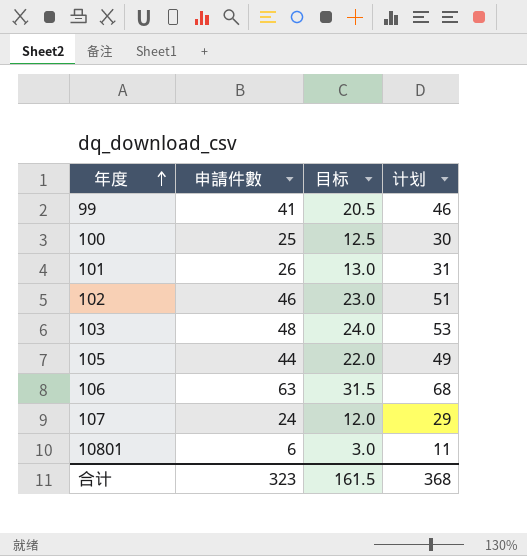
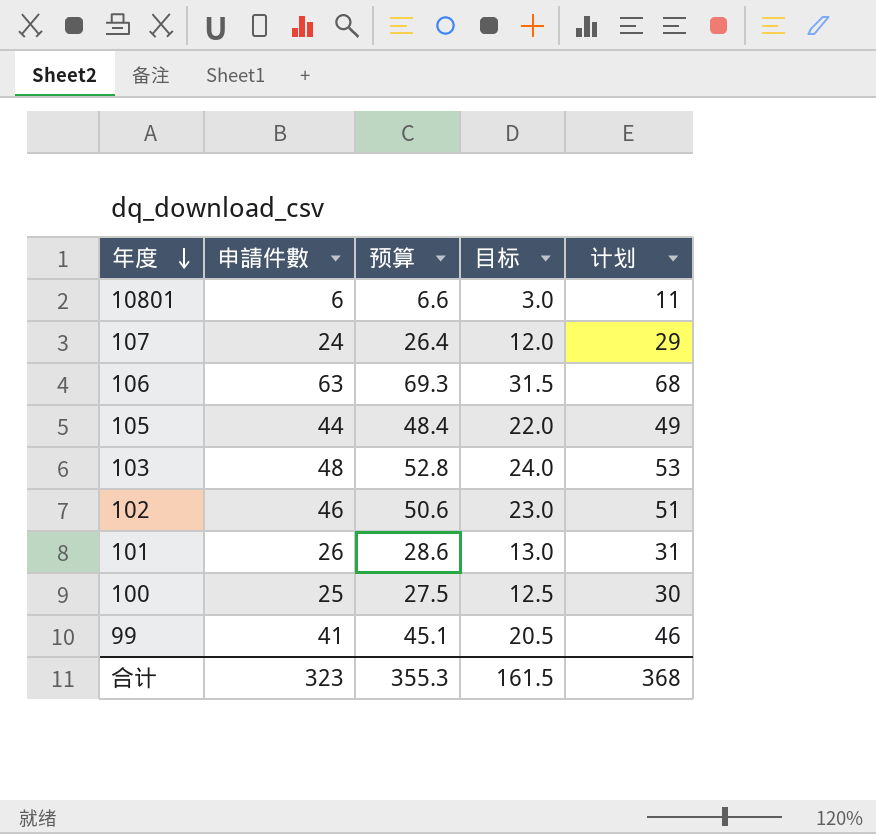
row order: 年度 ascending -> 年度 descending
column 预算 | formula: none -> [申請件數] * 1.1

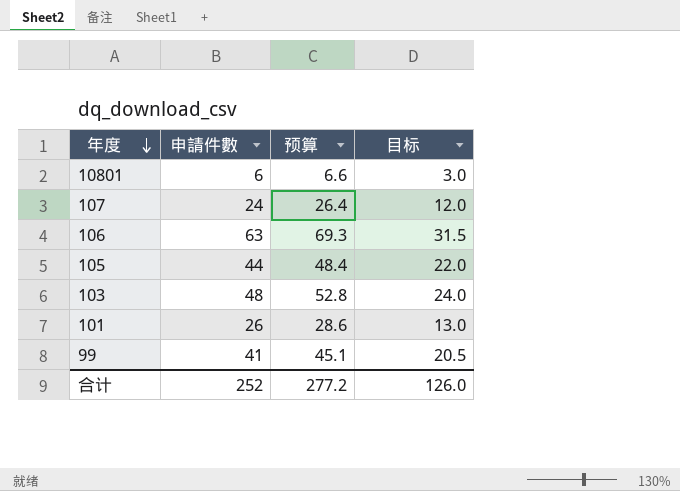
column 计划 | formula: [申請件數] + 5 -> none
row 102: 46 | 50.6 | 23.0 | 51 -> none
row 100: 25 | 27.5 | 12.5 | 30 -> none
合计 | 申請件數: 323 -> 252
合计 | 预算: 355.3 -> 277.2
合计 | 目标: 161.5 -> 126.0

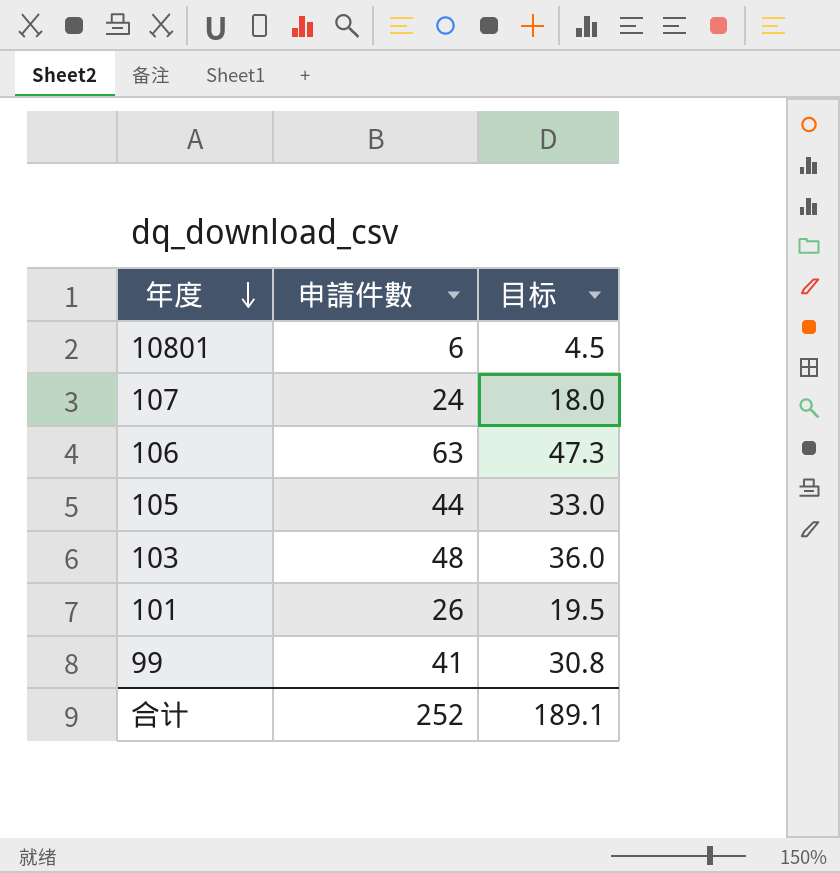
column 预算 | formula: [申請件數] * 1.1 -> none
column 目标 | formula: [申請件數] * 0.5 -> [申請件數] * 0.75
合计 | 目标: 126.0 -> 189.1

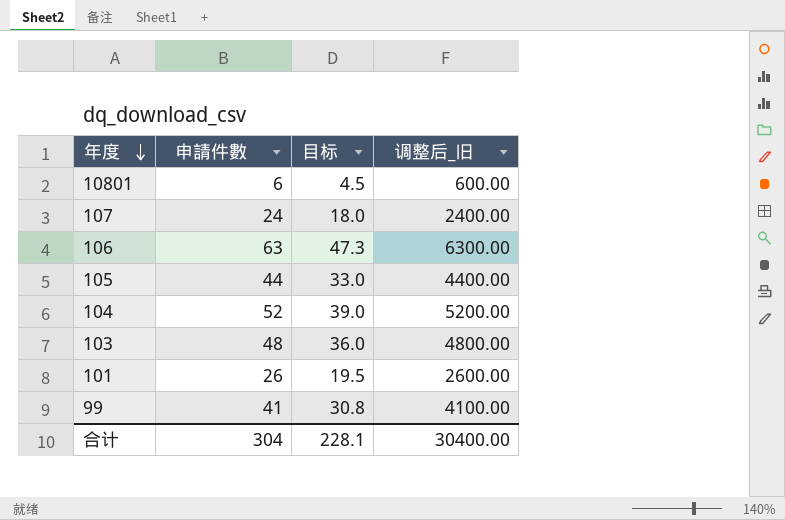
column 调整后_旧 | formula: none -> [申請件數] * 100
row 104: none -> 52 | 39.0 | 5200.00
合计 | 申請件數: 252 -> 304
合计 | 目标: 189.1 -> 228.1

